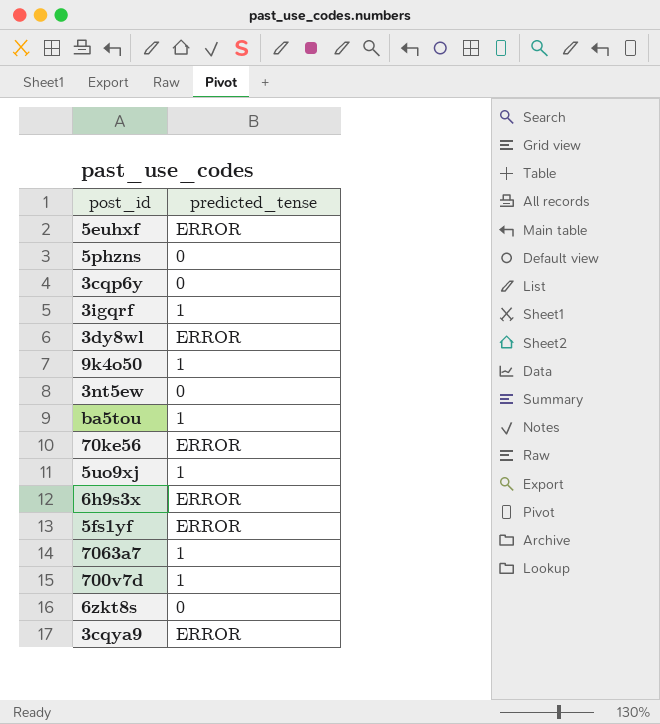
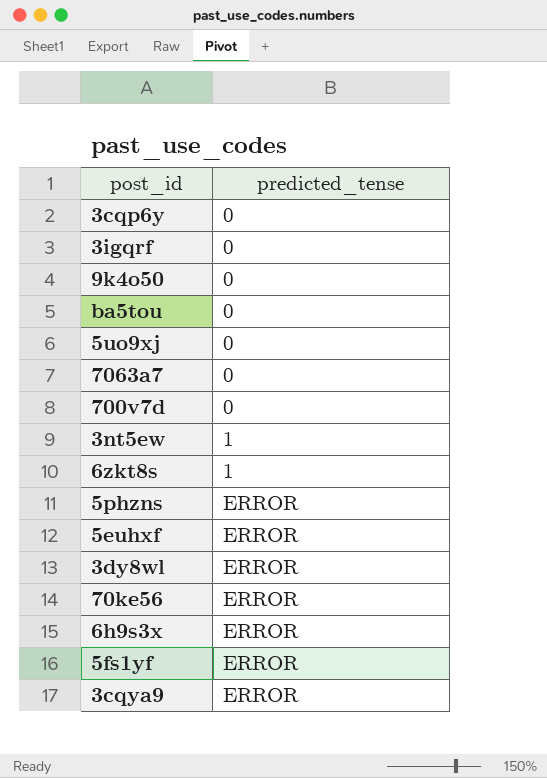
row order: none -> predicted_tense ascending
3igqrf | predicted_tense: 1 -> 0
9k4o50 | predicted_tense: 1 -> 0
ba5tou | predicted_tense: 1 -> 0
5uo9xj | predicted_tense: 1 -> 0
7063a7 | predicted_tense: 1 -> 0
700v7d | predicted_tense: 1 -> 0
3nt5ew | predicted_tense: 0 -> 1
6zkt8s | predicted_tense: 0 -> 1
5phzns | predicted_tense: 0 -> ERROR

